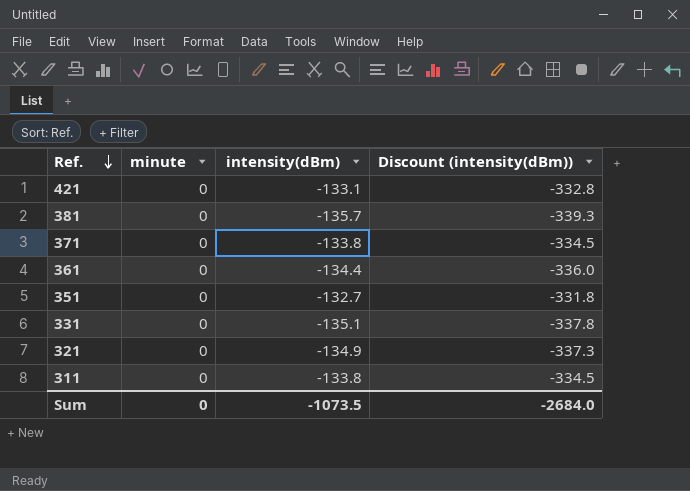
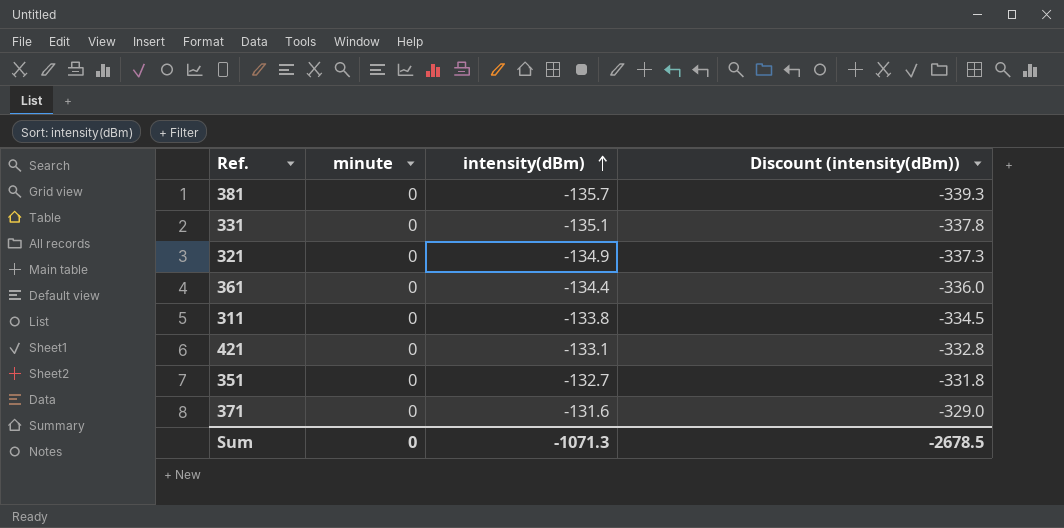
row order: Ref. descending -> intensity(dBm) ascending
371 | intensity(dBm): -133.8 -> -131.6
371 | Discount (intensity(dBm)): -334.5 -> -329.0
Sum | intensity(dBm): -1073.5 -> -1071.3
Sum | Discount (intensity(dBm)): -2684.0 -> -2678.5

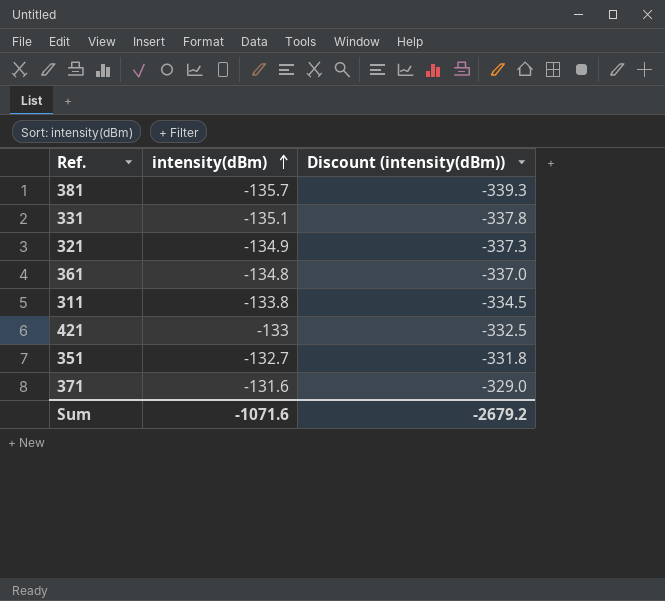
column minute | position: 2 -> none
361 | intensity(dBm): -134.4 -> -134.8
361 | Discount (intensity(dBm)): -336.0 -> -337.0
421 | intensity(dBm): -133.1 -> -133
421 | Discount (intensity(dBm)): -332.8 -> -332.5
Sum | intensity(dBm): -1071.3 -> -1071.6
Sum | Discount (intensity(dBm)): -2678.5 -> -2679.2

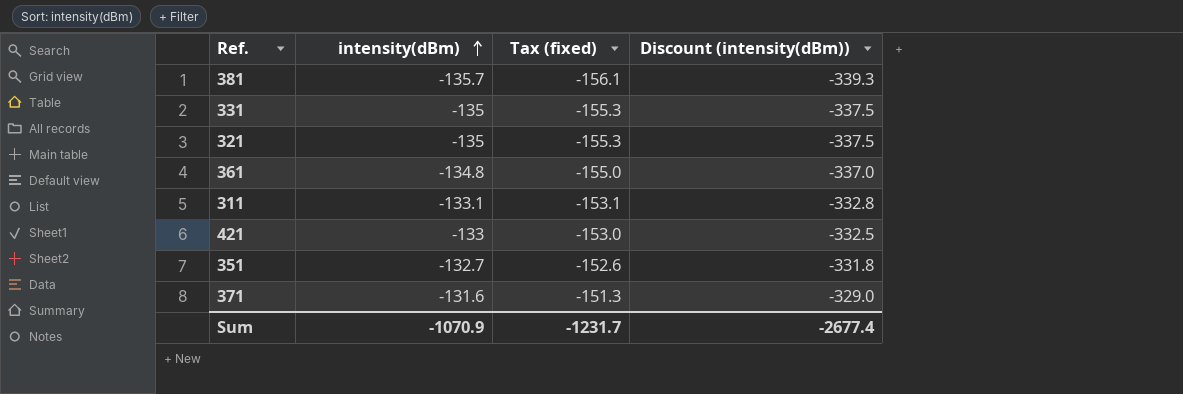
column Tax (fixed) | formula: none -> [intensity(dBm)] * 1.15
331 | intensity(dBm): -135.1 -> -135
331 | Discount (intensity(dBm)): -337.8 -> -337.5
321 | intensity(dBm): -134.9 -> -135
321 | Discount (intensity(dBm)): -337.3 -> -337.5
311 | intensity(dBm): -133.8 -> -133.1
311 | Discount (intensity(dBm)): -334.5 -> -332.8
Sum | intensity(dBm): -1071.6 -> -1070.9
Sum | Discount (intensity(dBm)): -2679.2 -> -2677.4

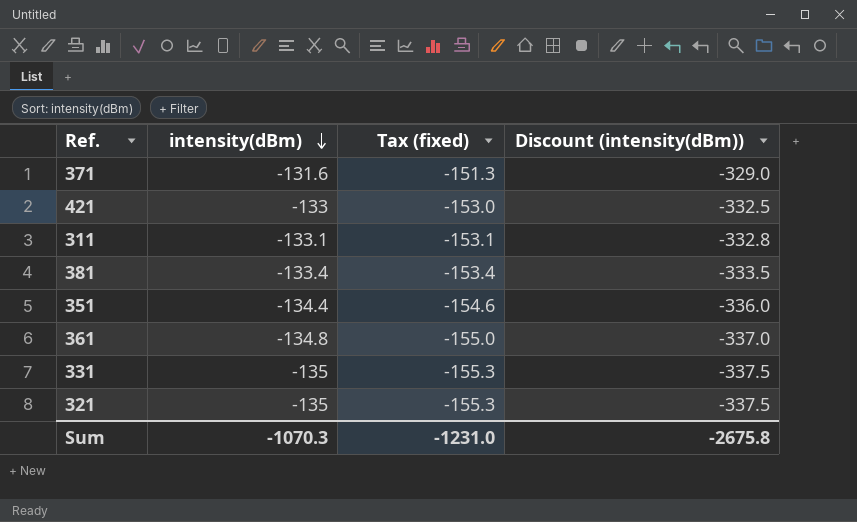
row order: intensity(dBm) ascending -> intensity(dBm) descending
381 | intensity(dBm): -135.7 -> -133.4
381 | Tax (fixed): -156.1 -> -153.4
381 | Discount (intensity(dBm)): -339.3 -> -333.5
351 | intensity(dBm): -132.7 -> -134.4
351 | Tax (fixed): -152.6 -> -154.6
351 | Discount (intensity(dBm)): -331.8 -> -336.0
Sum | intensity(dBm): -1070.9 -> -1070.3
Sum | Tax (fixed): -1231.7 -> -1231.0
Sum | Discount (intensity(dBm)): -2677.4 -> -2675.8

